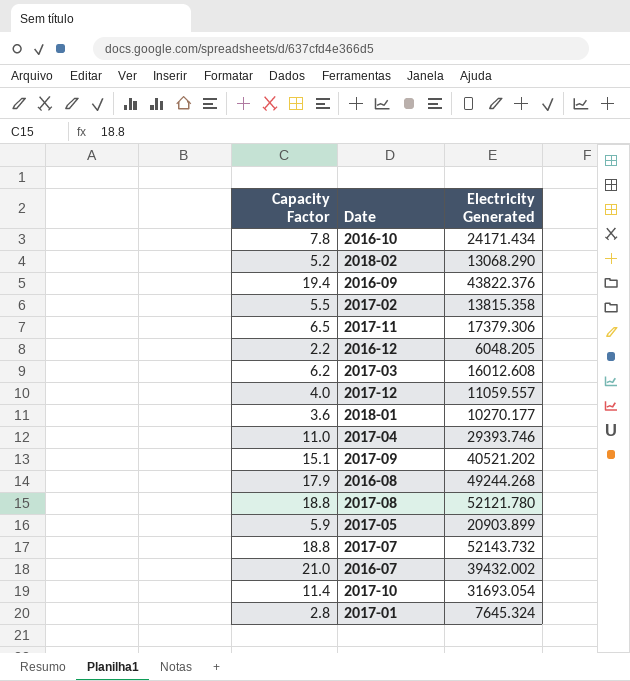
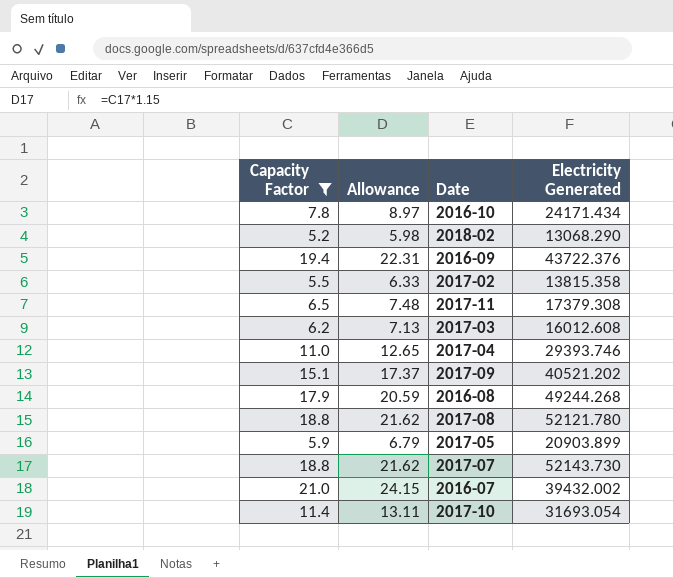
filter: none -> Capacity Factor >= 5.2
column Allowance | formula: none -> [Capacity Factor] * 1.15
2016-09 | Electricity Generated: 43822.376 -> 43722.376
2017-11 | Electricity Generated: 17379.306 -> 17379.308
2017-07 | Electricity Generated: 52143.732 -> 52143.730

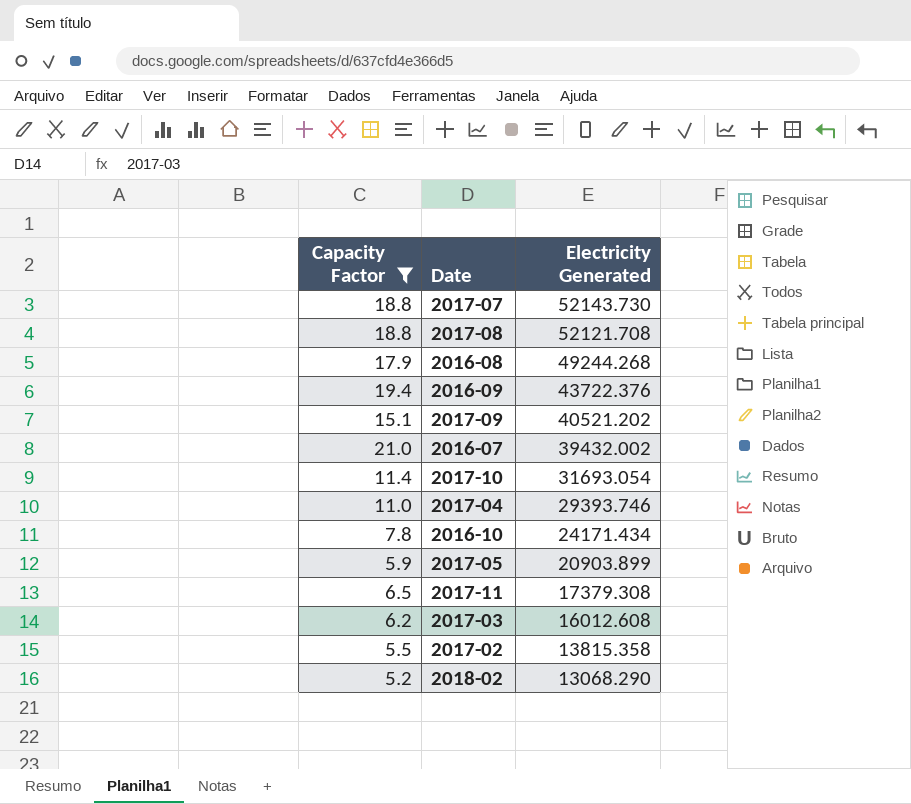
row order: none -> Electricity Generated descending
column Allowance | formula: [Capacity Factor] * 1.15 -> none
2017-08 | Electricity Generated: 52121.780 -> 52121.708

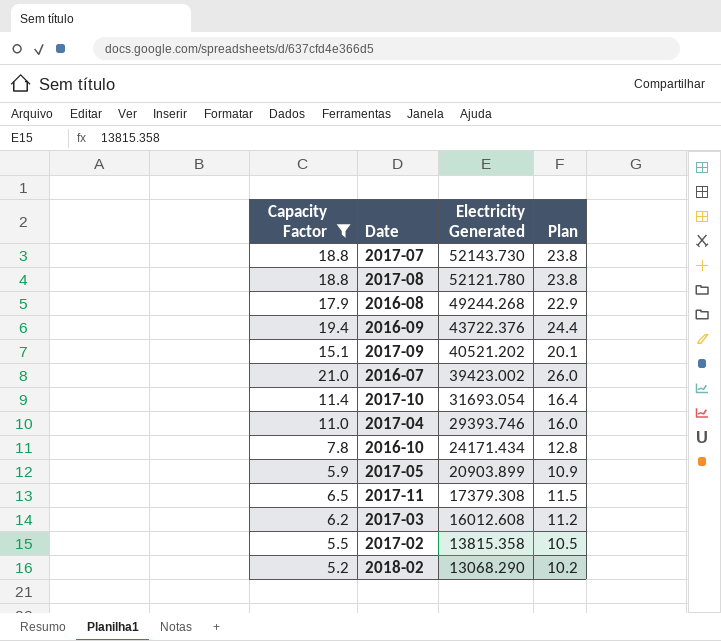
column Plan | formula: none -> [Capacity Factor] + 5
2017-08 | Electricity Generated: 52121.708 -> 52121.780
2016-07 | Electricity Generated: 39432.002 -> 39423.002

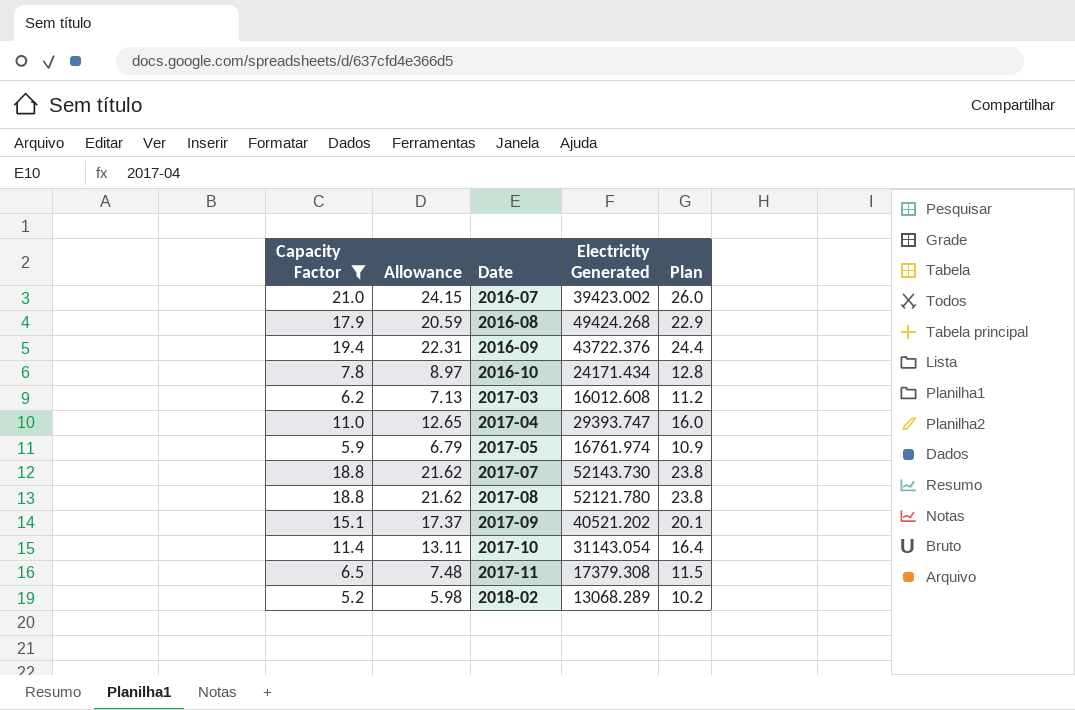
row order: Electricity Generated descending -> Date ascending
column Allowance | formula: none -> [Capacity Factor] * 1.15
row 2017-02: 5.5 | 13815.358 | 10.5 -> none
2016-08 | Electricity Generated: 49244.268 -> 49424.268
2017-04 | Electricity Generated: 29393.746 -> 29393.747
2017-05 | Electricity Generated: 20903.899 -> 16761.974
2017-10 | Electricity Generated: 31693.054 -> 31143.054
2018-02 | Electricity Generated: 13068.290 -> 13068.289

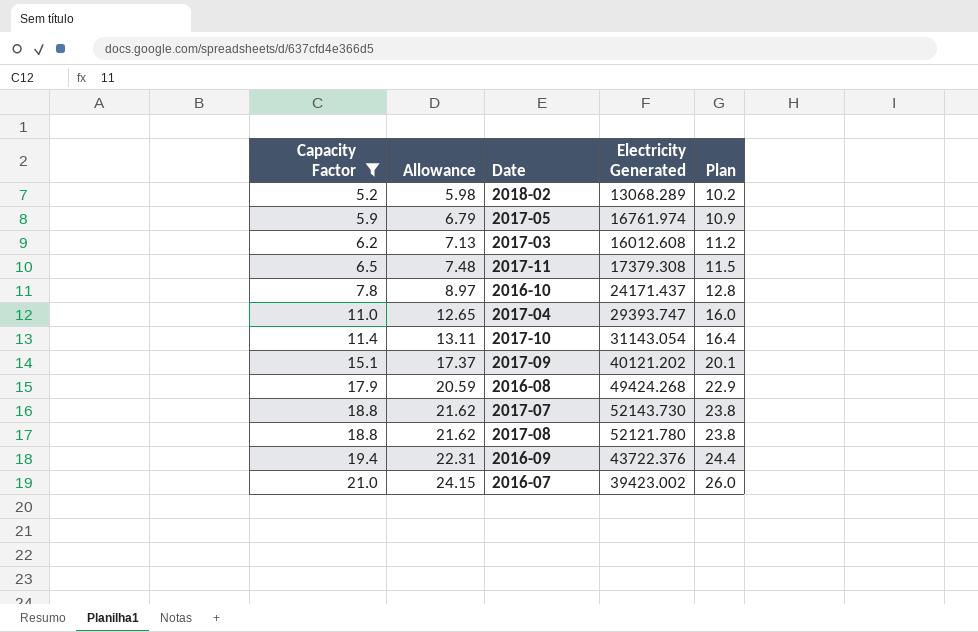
row order: Date ascending -> Capacity Factor ascending
2016-10 | Electricity Generated: 24171.434 -> 24171.437
2017-09 | Electricity Generated: 40521.202 -> 40121.202

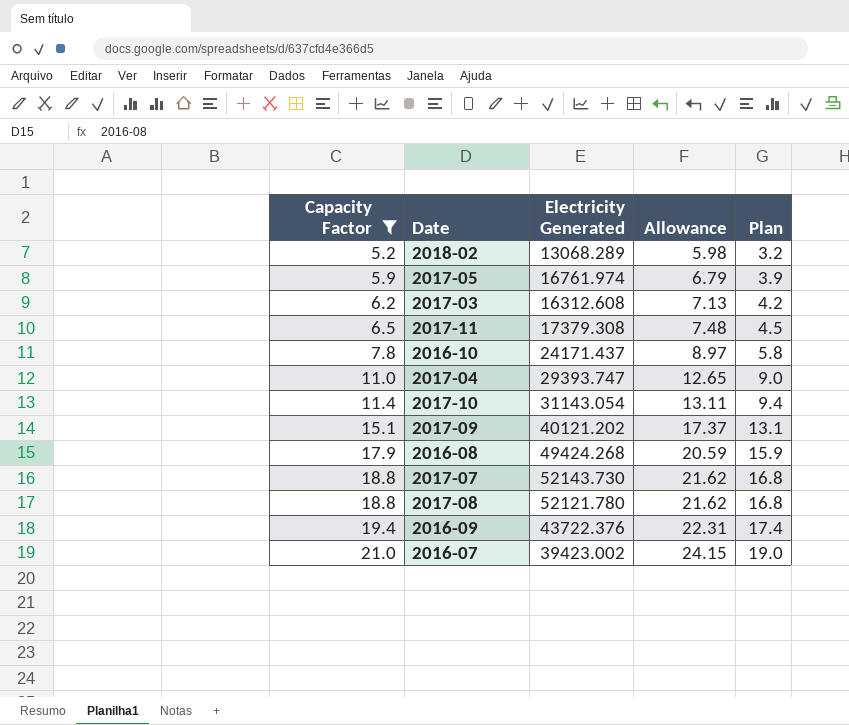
column Allowance | position: 2 -> 4
column Plan | formula: [Capacity Factor] + 5 -> [Capacity Factor] - 2
2017-03 | Electricity Generated: 16012.608 -> 16312.608

